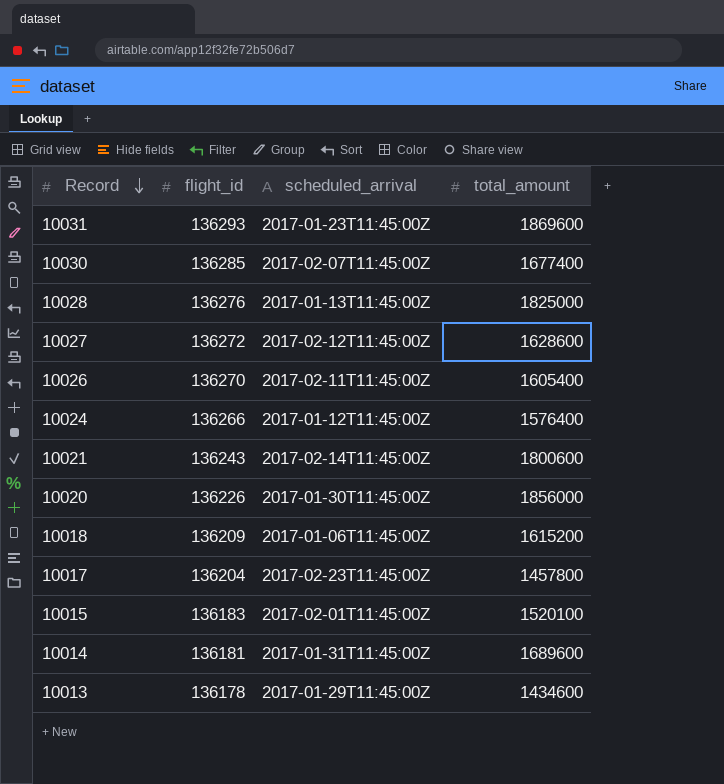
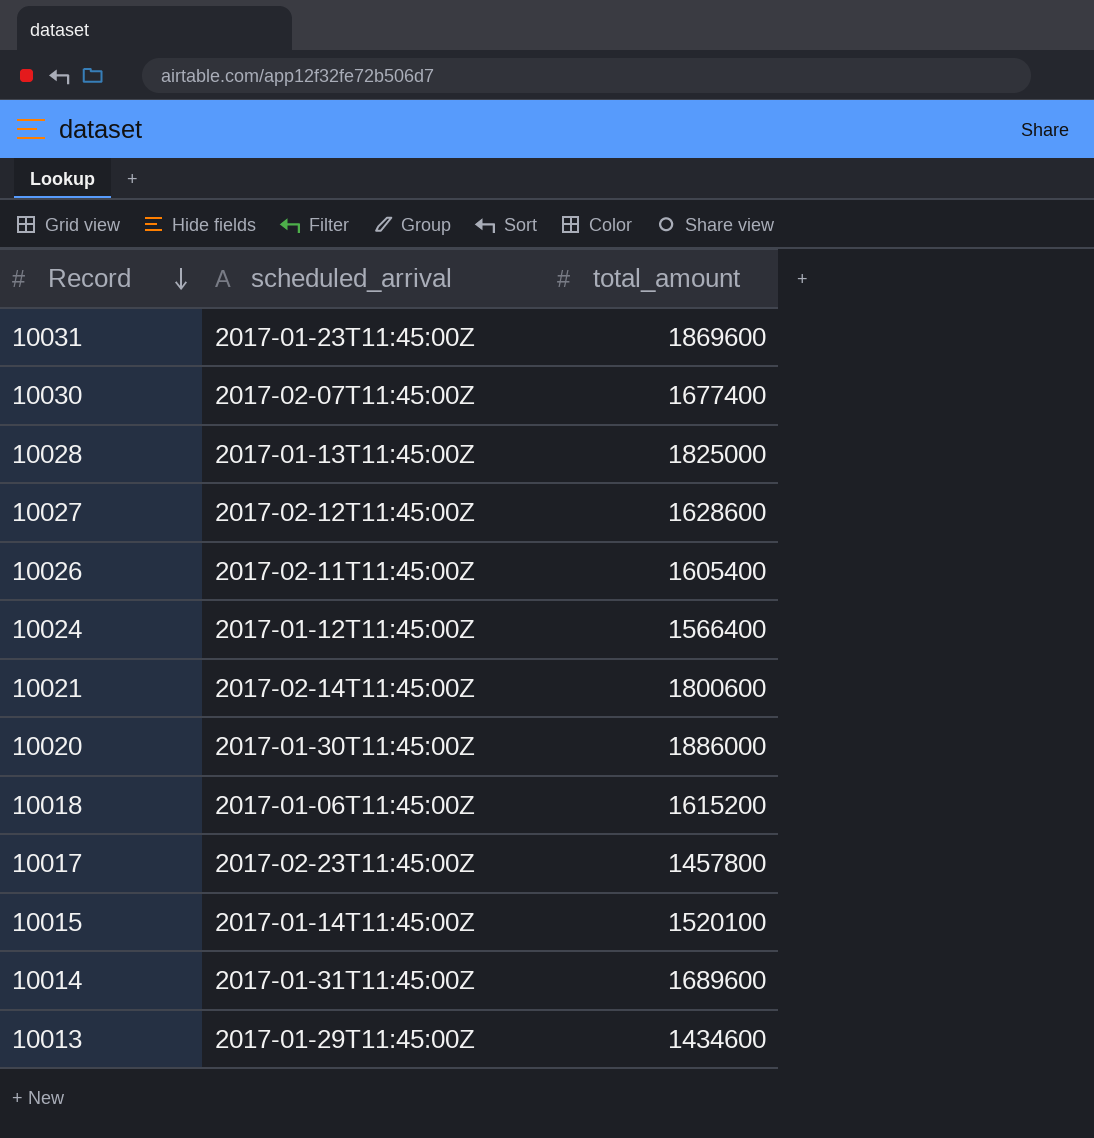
column flight_id | position: 2 -> none
10024 | total_amount: 1576400 -> 1566400
10020 | total_amount: 1856000 -> 1886000
10015 | scheduled_arrival: 2017-02-01T11:45:00Z -> 2017-01-14T11:45:00Z

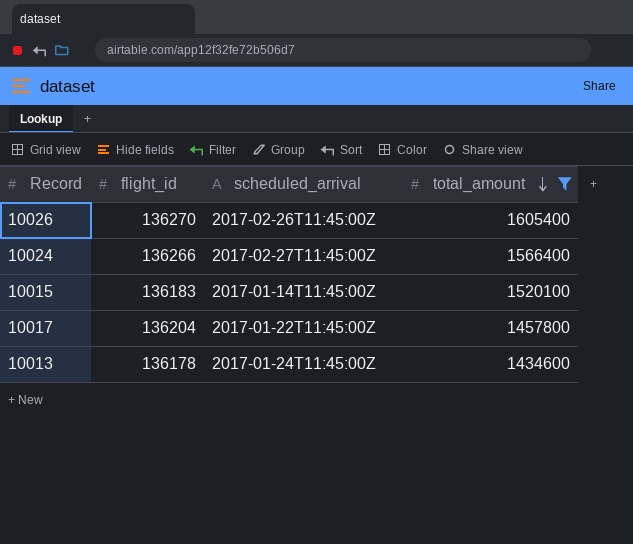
filter: none -> total_amount <= 1605400
row order: Record descending -> total_amount descending
column flight_id | position: none -> 2
10026 | scheduled_arrival: 2017-02-11T11:45:00Z -> 2017-02-26T11:45:00Z
10024 | scheduled_arrival: 2017-01-12T11:45:00Z -> 2017-02-27T11:45:00Z
10017 | scheduled_arrival: 2017-02-23T11:45:00Z -> 2017-01-22T11:45:00Z
10013 | scheduled_arrival: 2017-01-29T11:45:00Z -> 2017-01-24T11:45:00Z

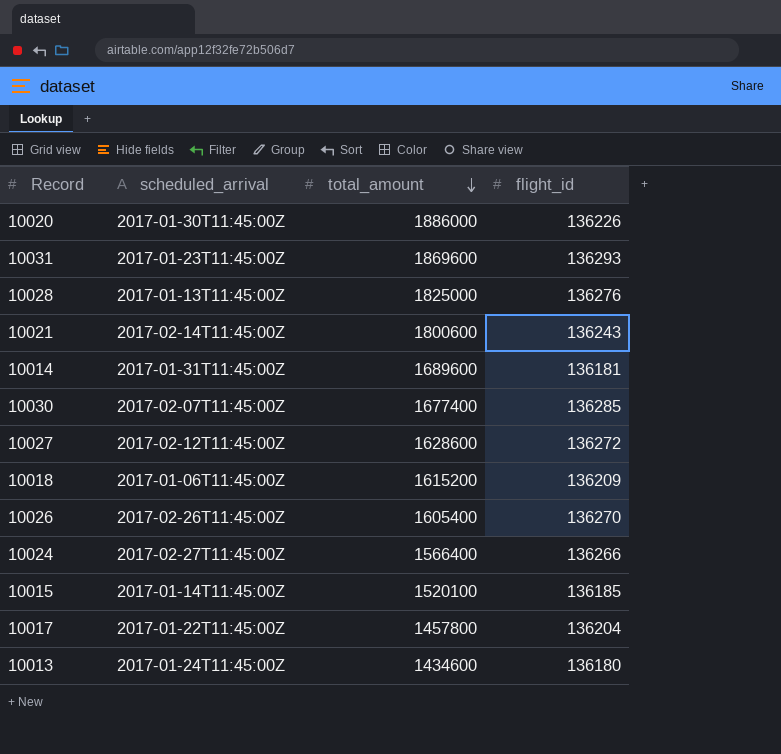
filter: total_amount <= 1605400 -> none
column flight_id | position: 2 -> 4
10015 | flight_id: 136183 -> 136185
10013 | flight_id: 136178 -> 136180

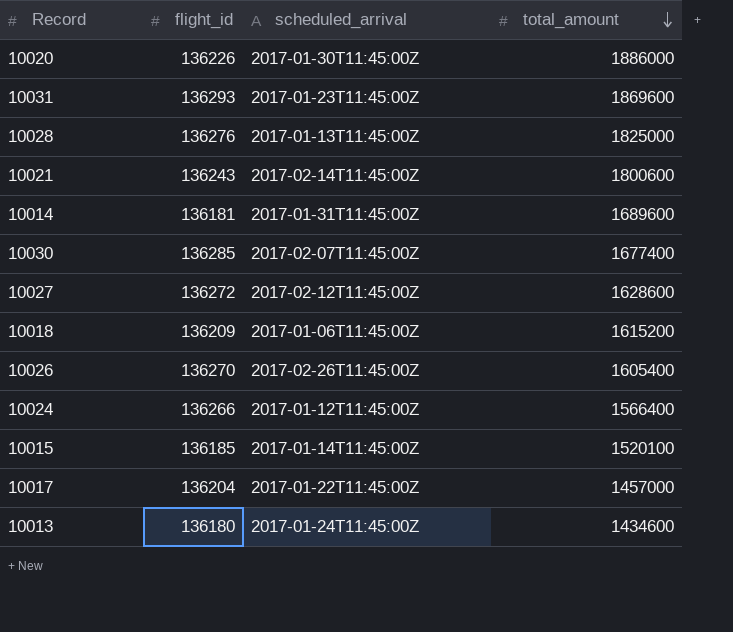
column flight_id | position: 4 -> 2
10024 | scheduled_arrival: 2017-02-27T11:45:00Z -> 2017-01-12T11:45:00Z
10017 | total_amount: 1457800 -> 1457000

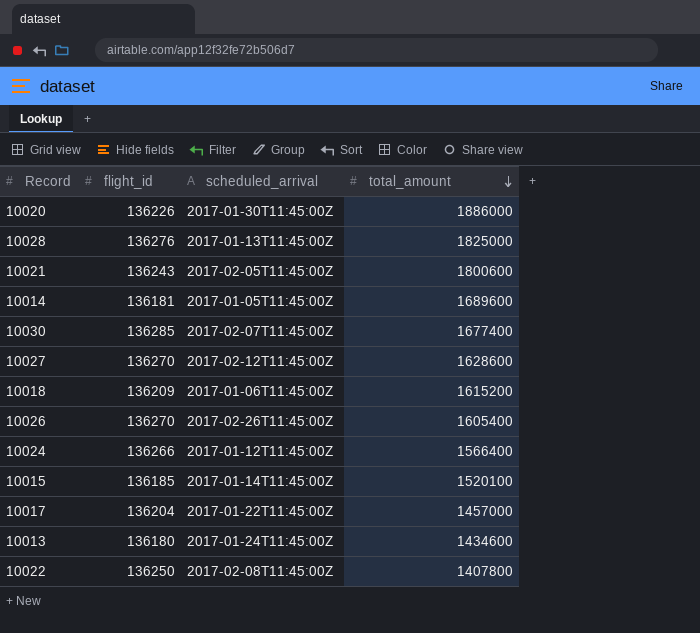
row 10031: 136293 | 2017-01-23T11:45:00Z | 1869600 -> none
10021 | scheduled_arrival: 2017-02-14T11:45:00Z -> 2017-02-05T11:45:00Z
10014 | scheduled_arrival: 2017-01-31T11:45:00Z -> 2017-01-05T11:45:00Z
10027 | flight_id: 136272 -> 136270
row 10022: none -> 136250 | 2017-02-08T11:45:00Z | 1407800

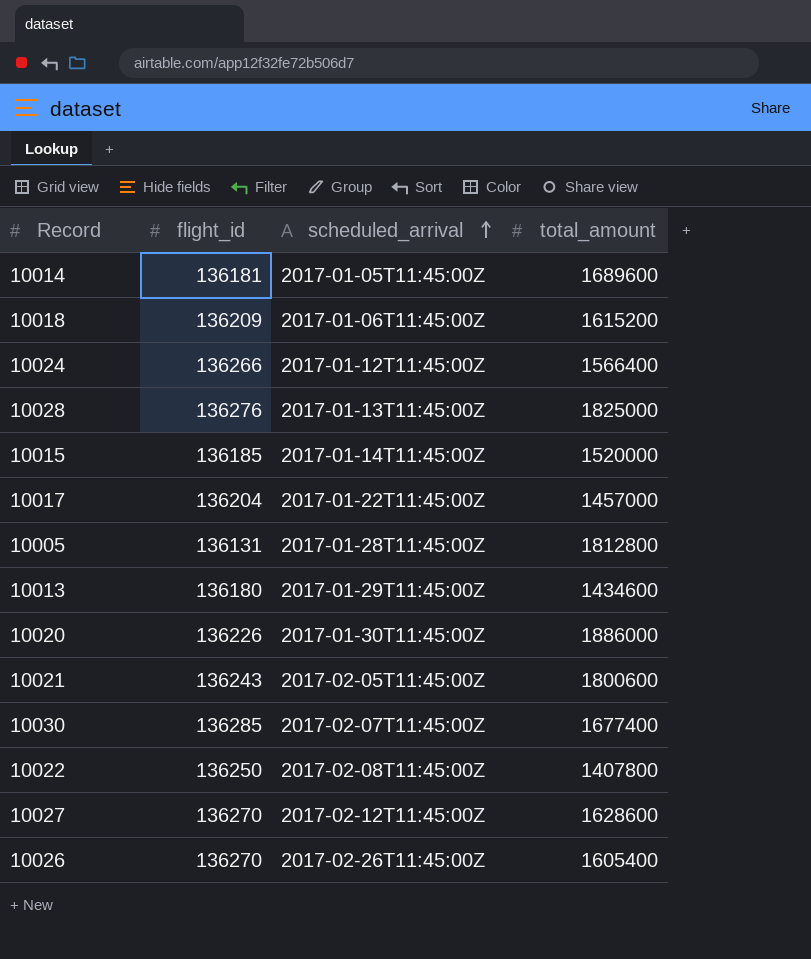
row order: total_amount descending -> scheduled_arrival ascending
10015 | total_amount: 1520100 -> 1520000
row 10005: none -> 136131 | 2017-01-28T11:45:00Z | 1812800
10013 | scheduled_arrival: 2017-01-24T11:45:00Z -> 2017-01-29T11:45:00Z

